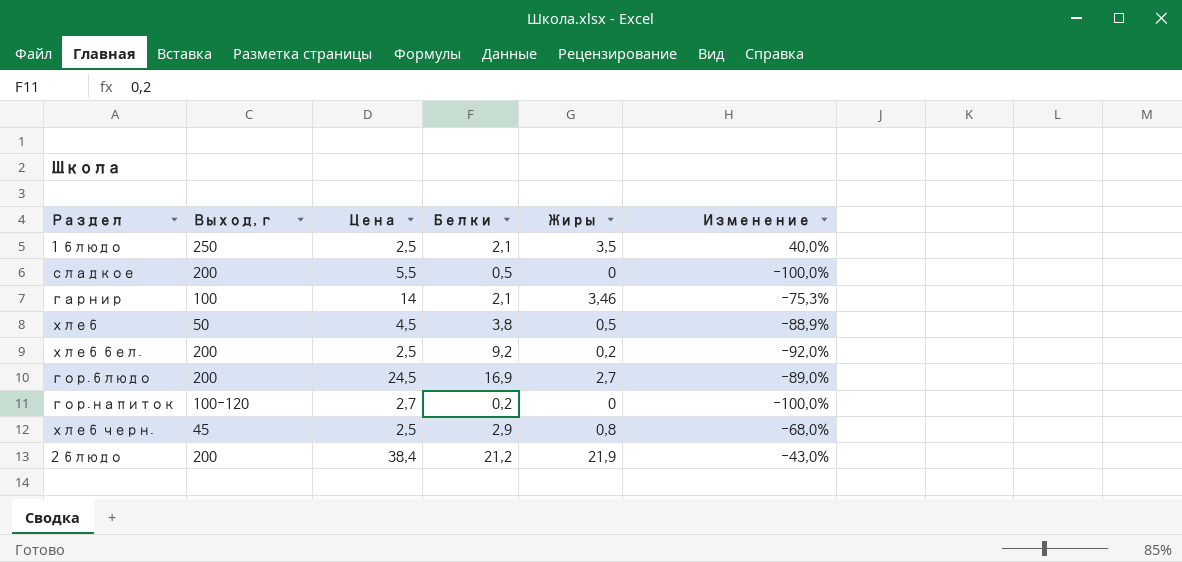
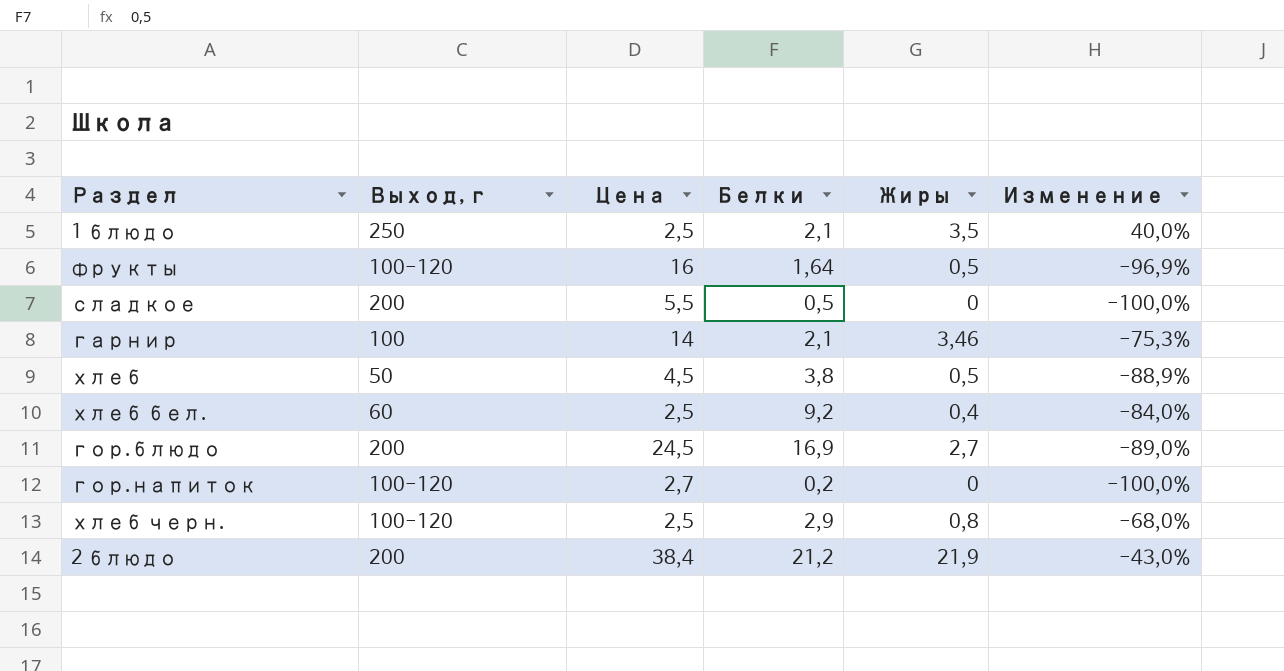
row фрукты: none -> 100-120 | 16 | 1,64 | 0,5 | -96,9%
хлеб бел. | Выход, г: 200 -> 60
хлеб бел. | Жиры: 0,2 -> 0,4
хлеб бел. | Изменение: -92,0% -> -84,0%
хлеб черн. | Выход, г: 45 -> 100-120

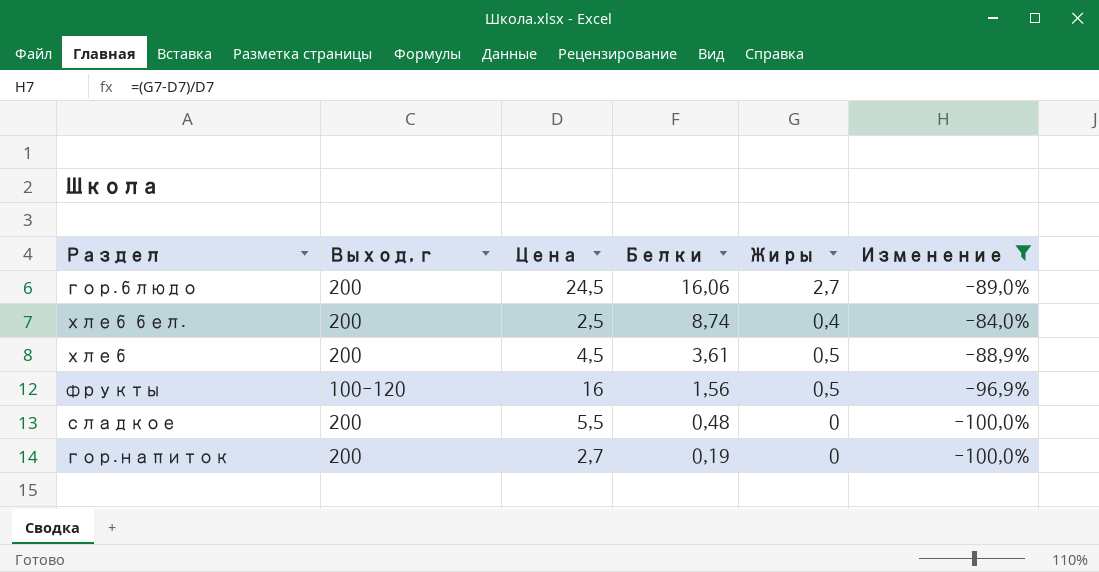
filter: none -> Изменение <= -84,0%
row order: none -> Белки descending
гор.блюдо | Белки: 16,9 -> 16,06
хлеб бел. | Выход, г: 60 -> 200
хлеб бел. | Белки: 9,2 -> 8,74
хлеб | Выход, г: 50 -> 200
хлеб | Белки: 3,8 -> 3,61
фрукты | Белки: 1,64 -> 1,56
сладкое | Белки: 0,5 -> 0,48
гор.напиток | Выход, г: 100-120 -> 200
гор.напиток | Белки: 0,2 -> 0,19

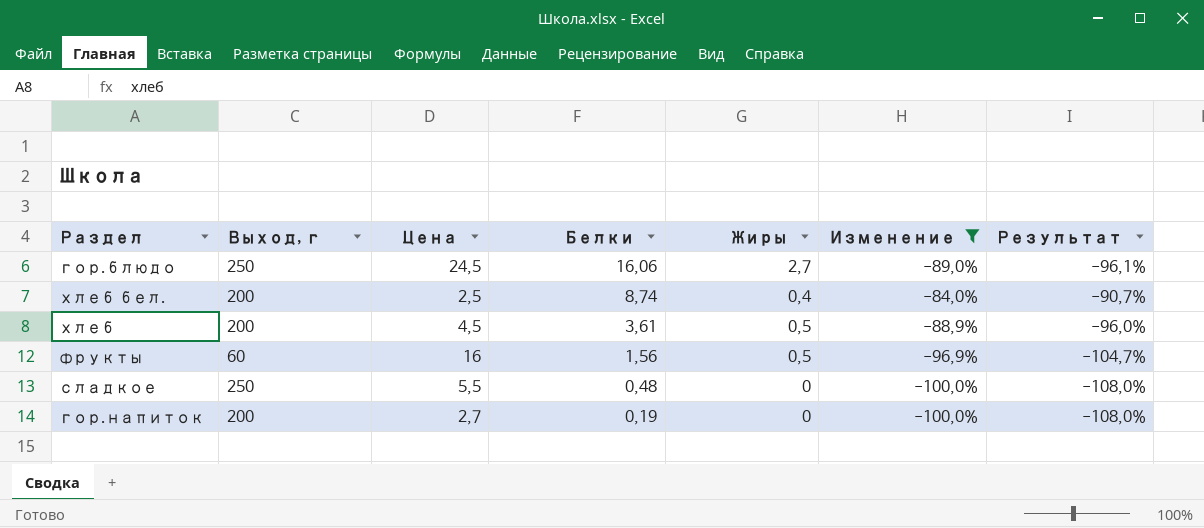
column Результат | formula: none -> [Изменение] * 1,08
гор.блюдо | Выход, г: 200 -> 250
фрукты | Выход, г: 100-120 -> 60
сладкое | Выход, г: 200 -> 250

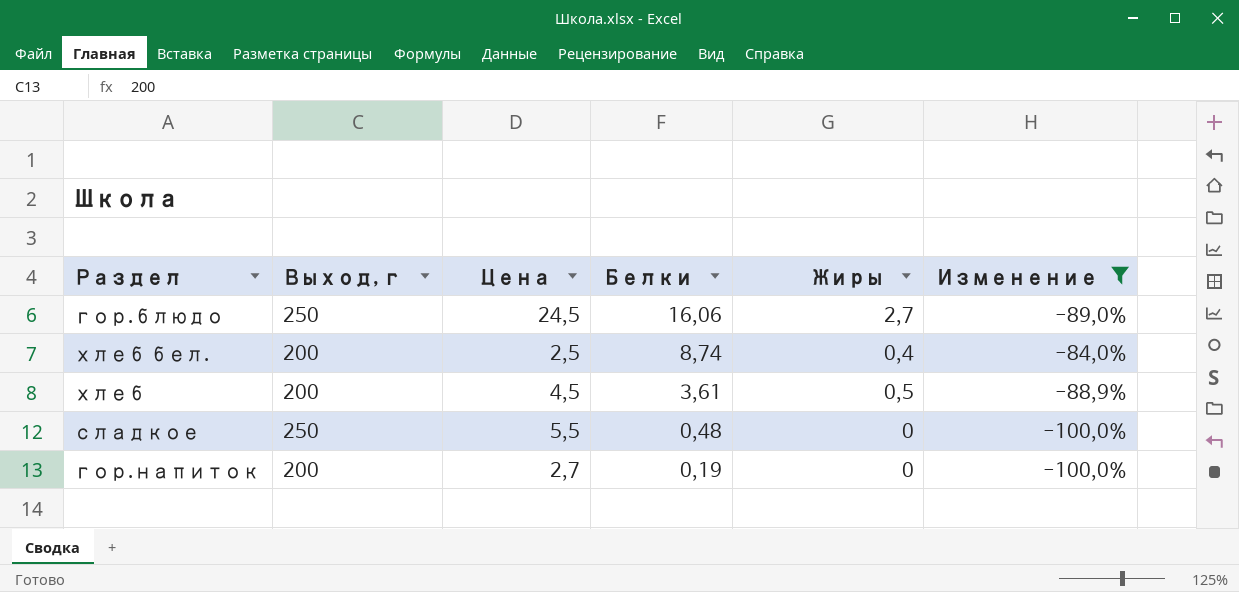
column Результат | formula: [Изменение] * 1,08 -> none
row фрукты: 60 | 16 | 1,56 | 0,5 | -96,9% | -104,7% -> none

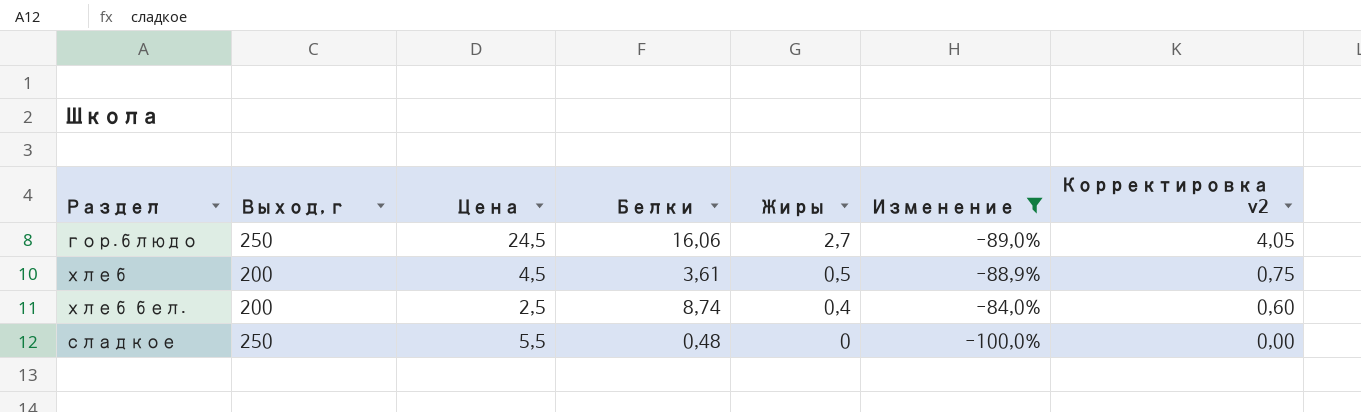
row order: Белки descending -> Жиры descending
column Корректировка v2 | formula: none -> [Жиры] * 1,5
row гор.напиток: 200 | 2,7 | 0,19 | 0 | -100,0% -> none

